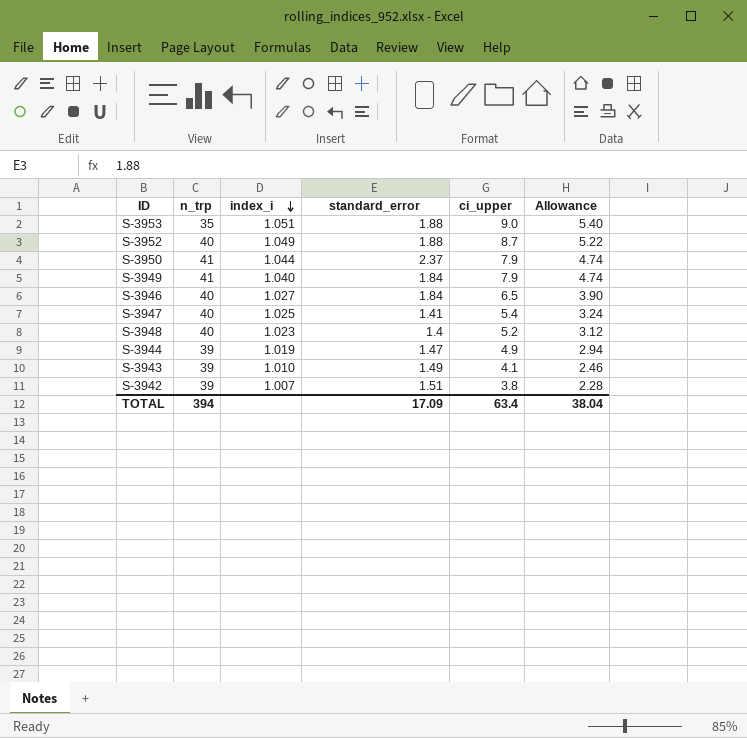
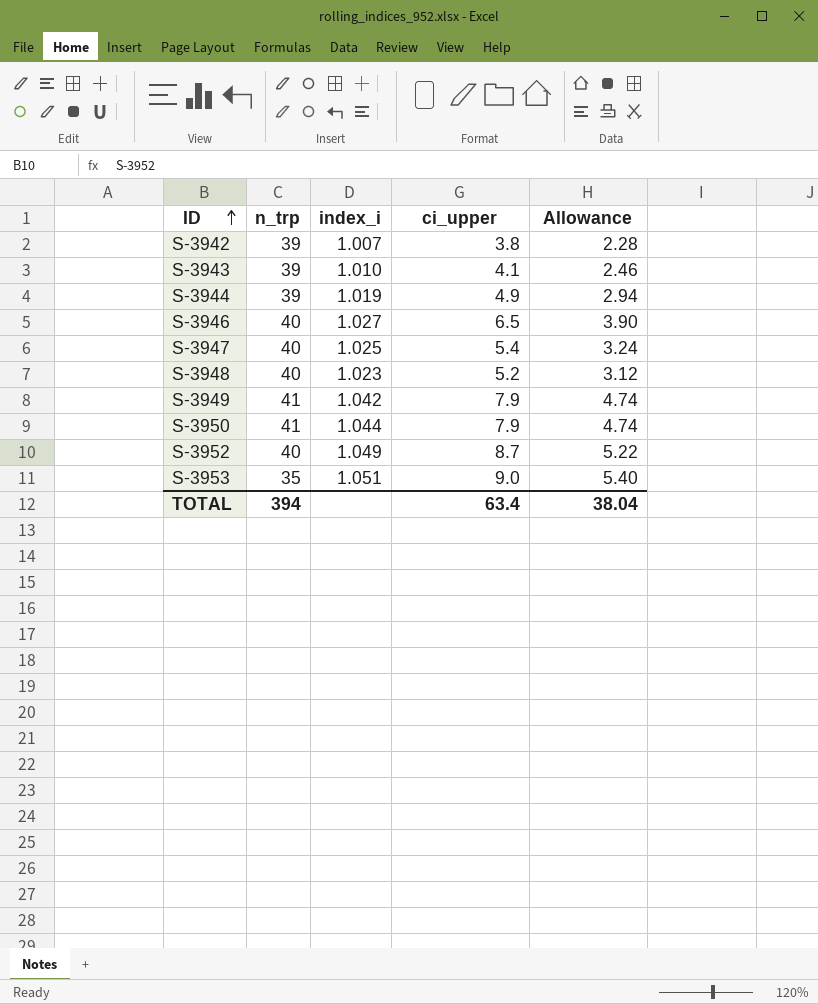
row order: index_i descending -> ID ascending
column standard_error | position: 4 -> none
S-3949 | index_i: 1.040 -> 1.042

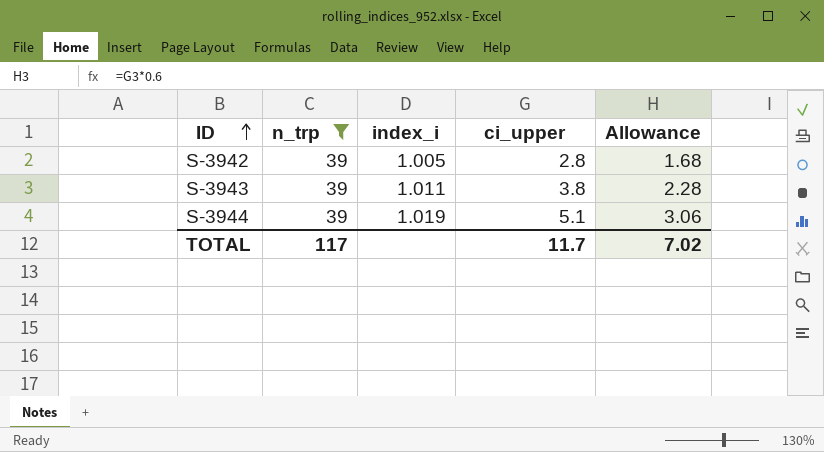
filter: none -> n_trp = 39
S-3942 | index_i: 1.007 -> 1.005
S-3942 | ci_upper: 3.8 -> 2.8
S-3942 | Allowance: 2.28 -> 1.68
S-3943 | index_i: 1.010 -> 1.011
S-3943 | ci_upper: 4.1 -> 3.8
S-3943 | Allowance: 2.46 -> 2.28
S-3944 | ci_upper: 4.9 -> 5.1
S-3944 | Allowance: 2.94 -> 3.06
TOTAL | n_trp: 394 -> 117
TOTAL | ci_upper: 63.4 -> 11.7
TOTAL | Allowance: 38.04 -> 7.02

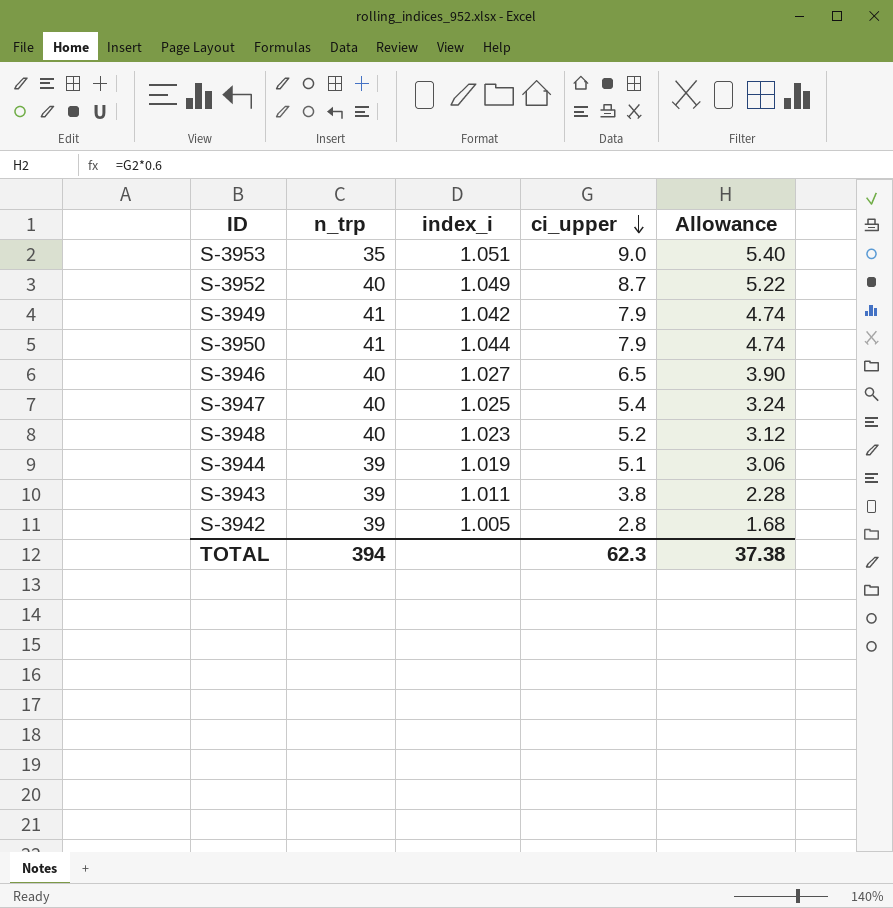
filter: n_trp = 39 -> none
row order: ID ascending -> ci_upper descending
TOTAL | n_trp: 117 -> 394
TOTAL | ci_upper: 11.7 -> 62.3
TOTAL | Allowance: 7.02 -> 37.38

